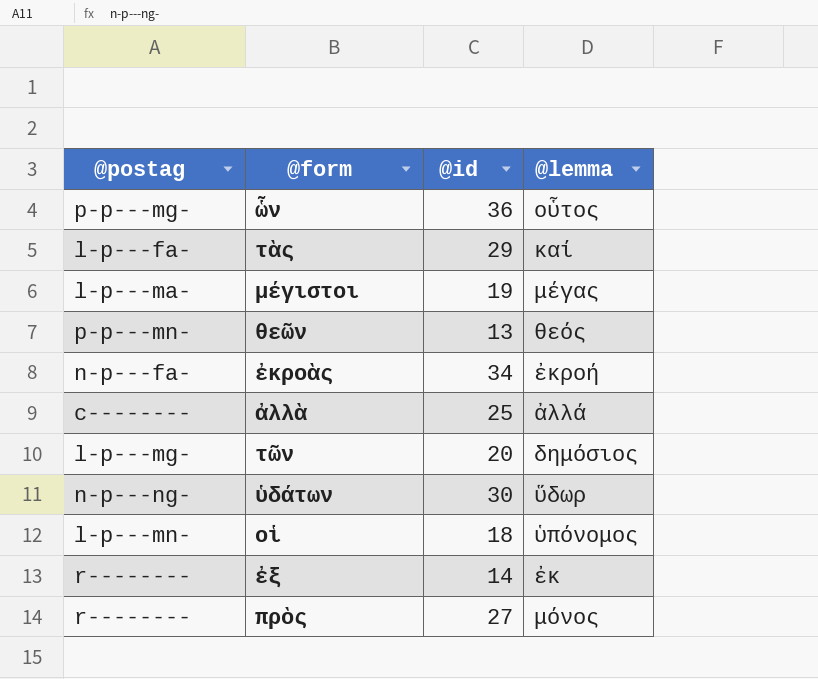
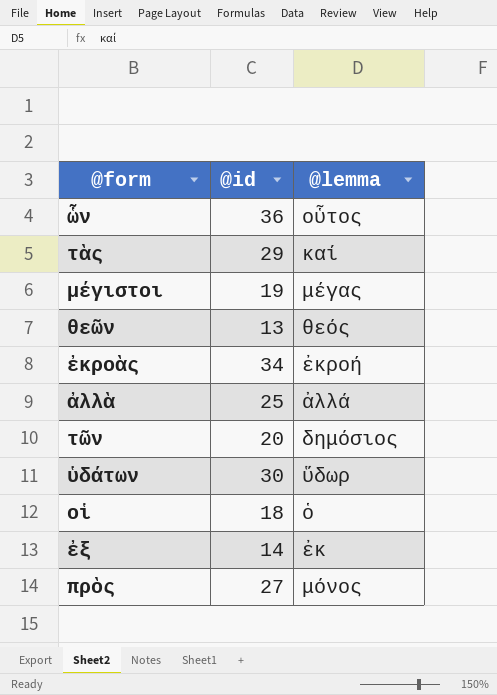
column @postag | position: 1 -> none
οἱ | @lemma: ὑπόνομος -> ὁ

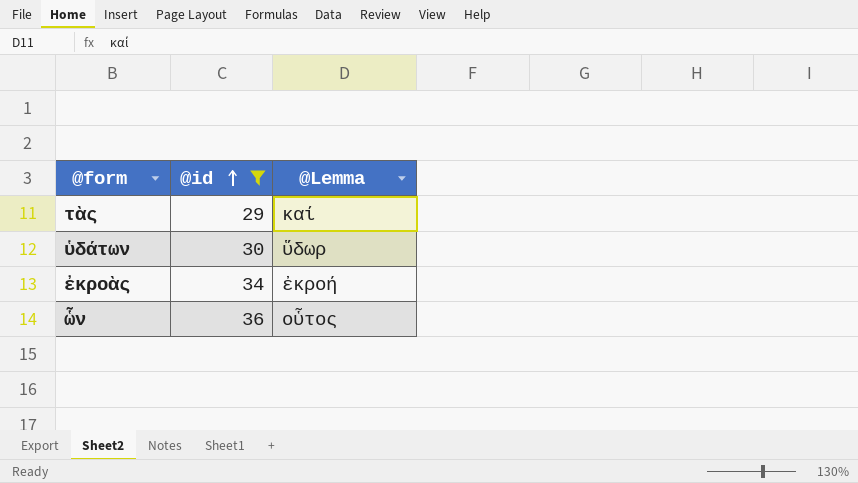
filter: none -> @id >= 29
row order: none -> @id ascending
column name: @lemma -> @Lemma

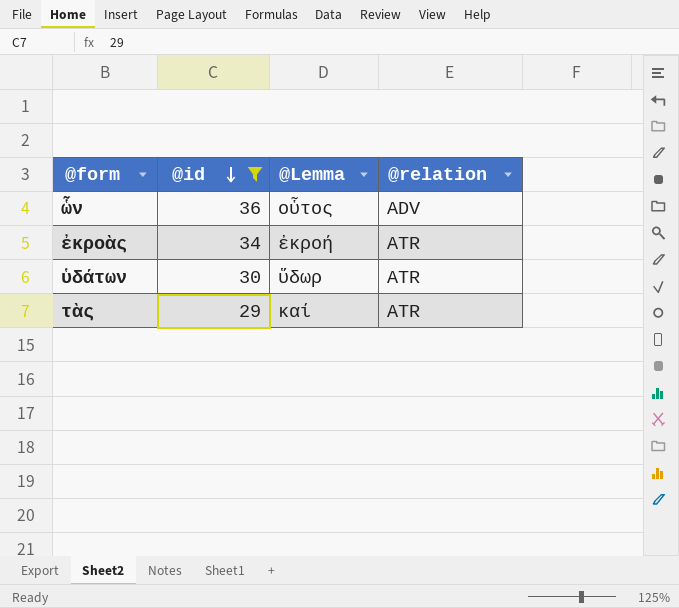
row order: @id ascending -> @id descending
column @relation | position: none -> 4

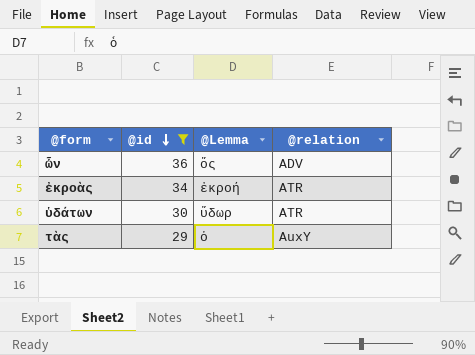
ὧν | @Lemma: οὗτος -> ὅς
τὰς | @Lemma: καί -> ὁ
τὰς | @relation: ATR -> AuxY

